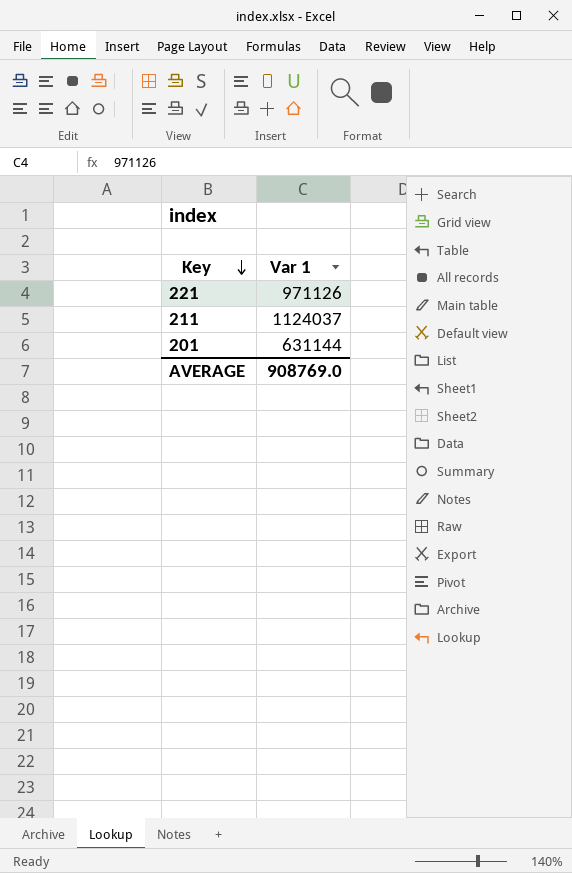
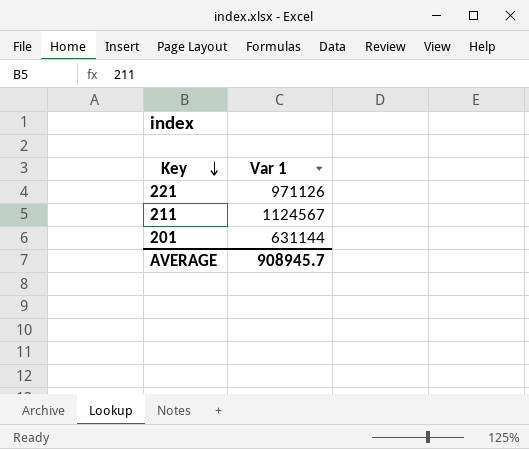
211 | Var 1: 1124037 -> 1124567
AVERAGE | Var 1: 908769.0 -> 908945.7

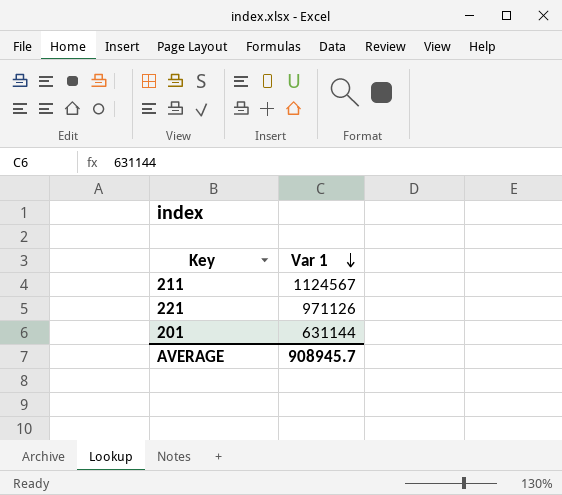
row order: Key descending -> Var 1 descending

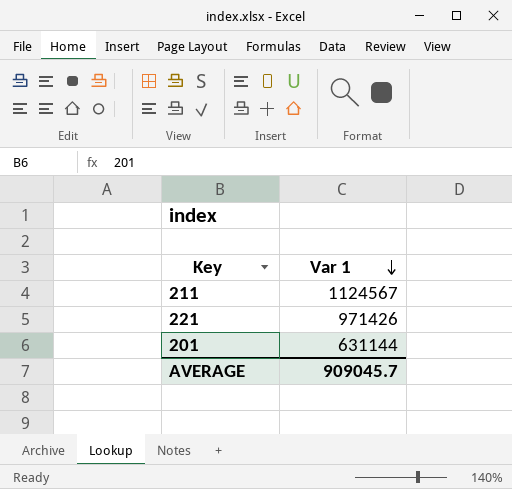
221 | Var 1: 971126 -> 971426
AVERAGE | Var 1: 908945.7 -> 909045.7

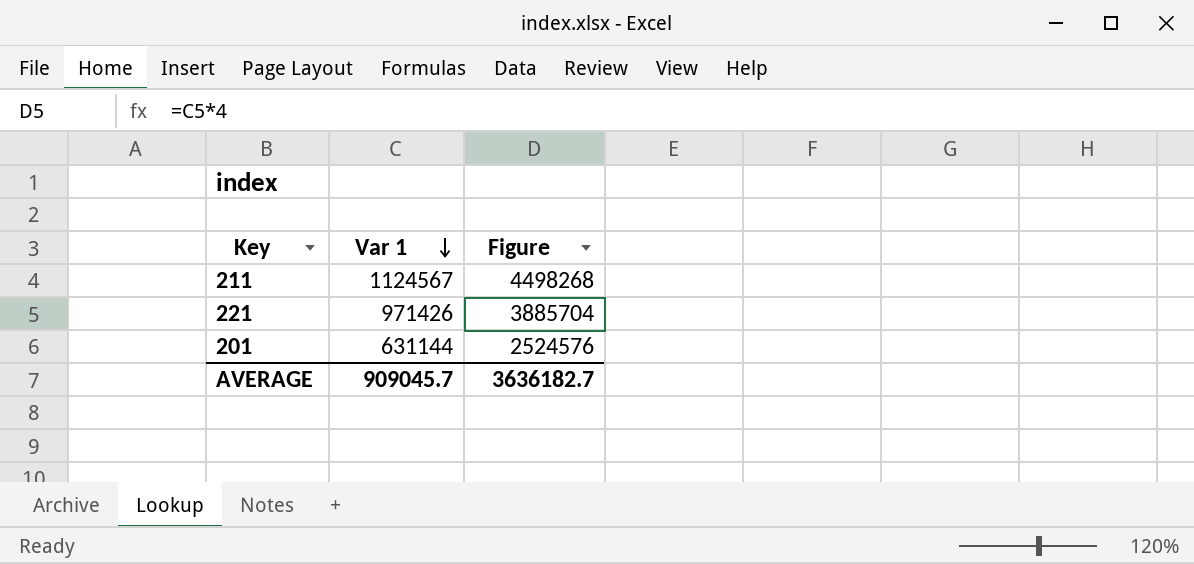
column Figure | formula: none -> [Var 1] * 4

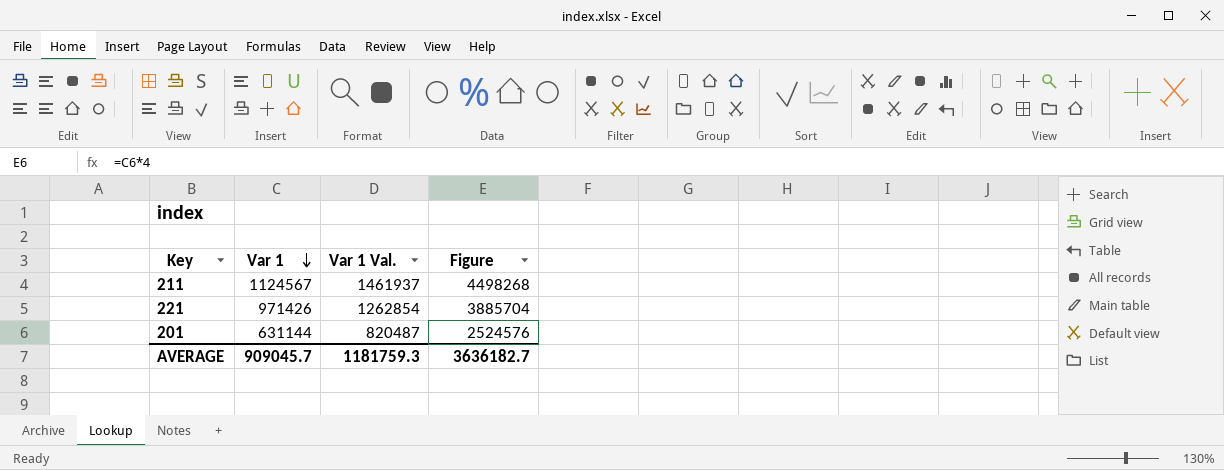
column Var 1 Val. | formula: none -> [Var 1] * 1.3

